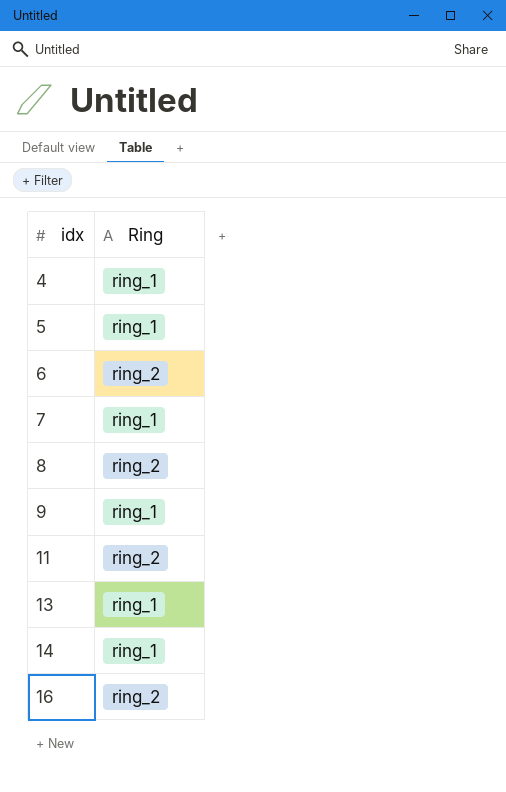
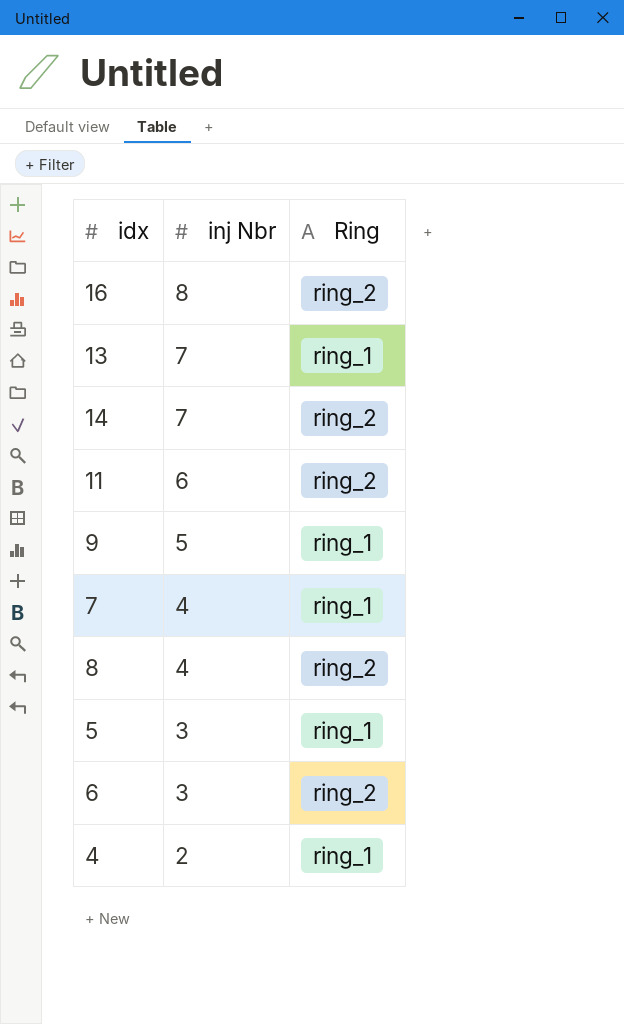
row order: idx ascending -> inj Nbr descending
column inj Nbr | position: none -> 2
14 | Ring: ring_1 -> ring_2

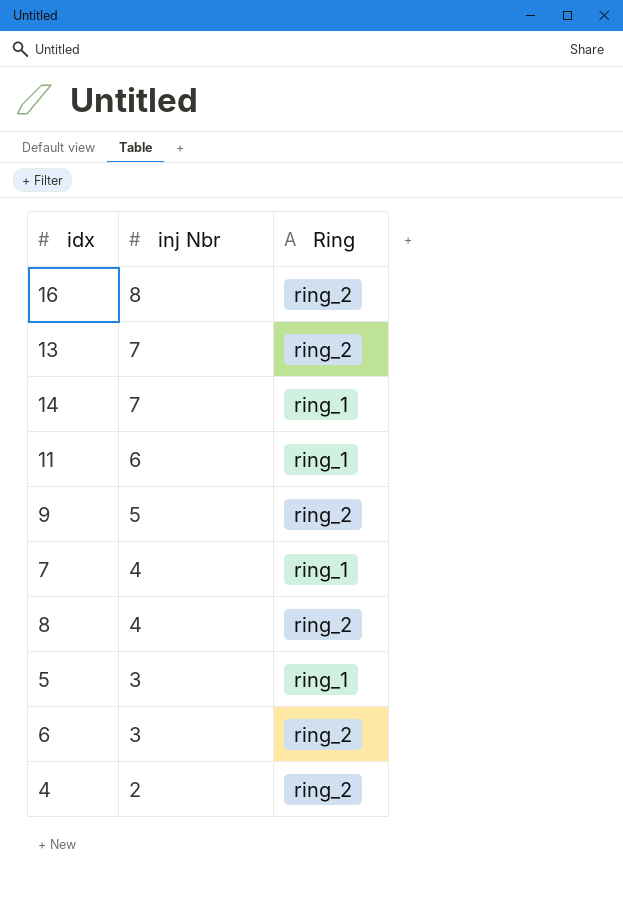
13 | Ring: ring_1 -> ring_2
14 | Ring: ring_2 -> ring_1
11 | Ring: ring_2 -> ring_1
9 | Ring: ring_1 -> ring_2
4 | Ring: ring_1 -> ring_2

